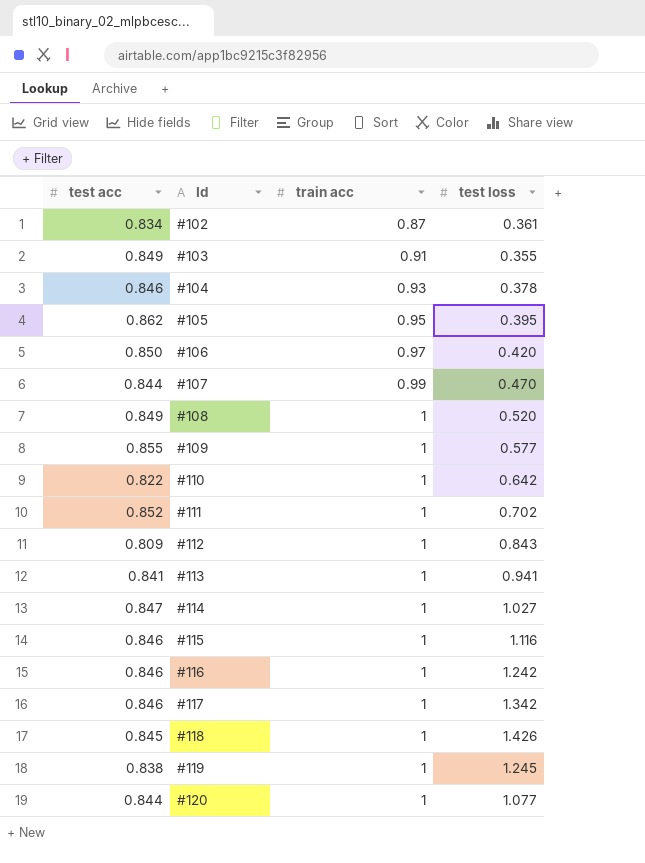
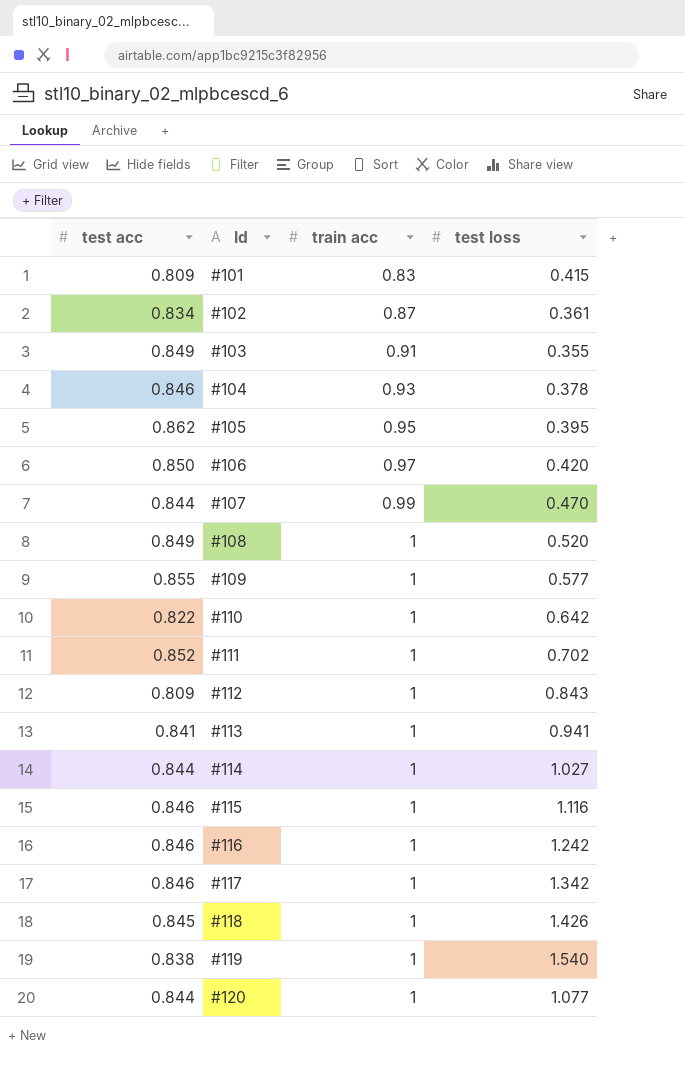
row #101: none -> 0.809 | 0.83 | 0.415
#114 | test acc: 0.847 -> 0.844
#119 | test loss: 1.245 -> 1.540

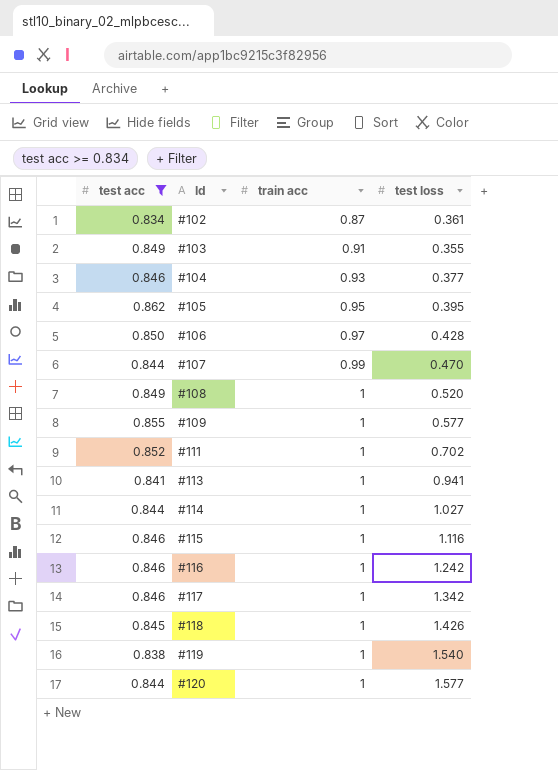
filter: none -> test acc >= 0.834
#104 | test loss: 0.378 -> 0.377
#106 | test loss: 0.420 -> 0.428
#120 | test loss: 1.077 -> 1.577

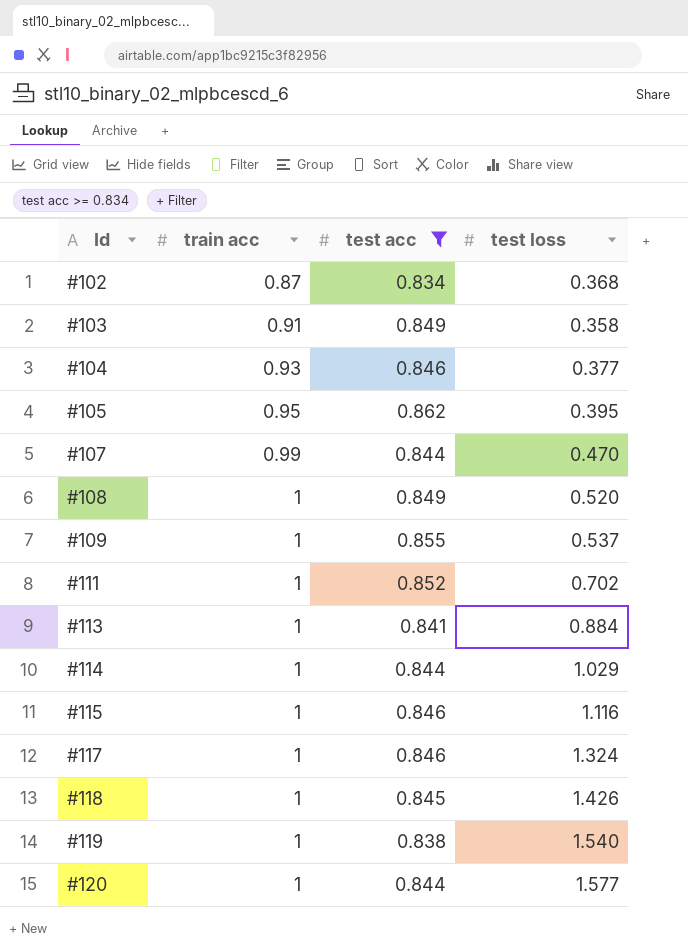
column test acc | position: 1 -> 3
row #106: 0.850 | 0.97 | 0.428 -> none
row #116: 0.846 | 1 | 1.242 -> none
#102 | test loss: 0.361 -> 0.368
#103 | test loss: 0.355 -> 0.358
#109 | test loss: 0.577 -> 0.537
#113 | test loss: 0.941 -> 0.884
#114 | test loss: 1.027 -> 1.029
#117 | test loss: 1.342 -> 1.324

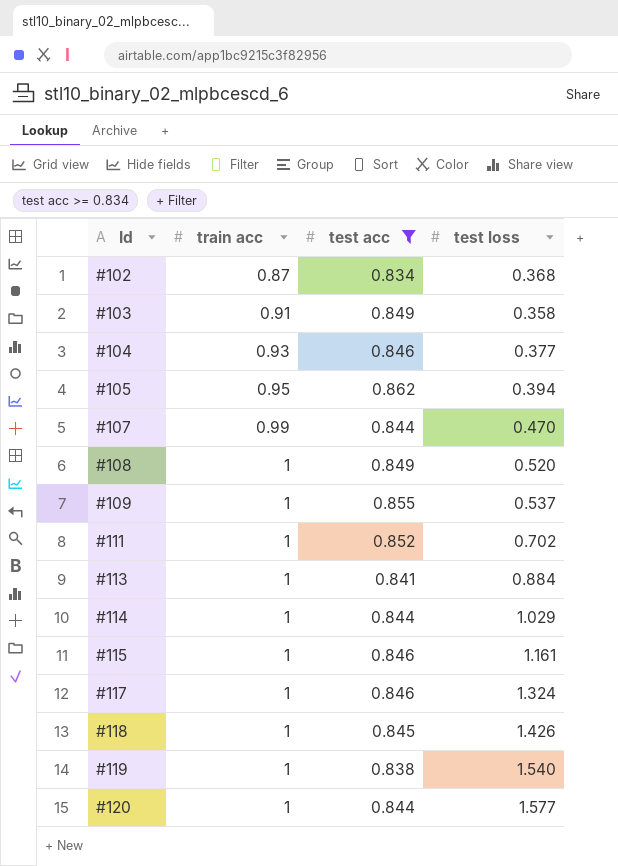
#105 | test loss: 0.395 -> 0.394
#115 | test loss: 1.116 -> 1.161

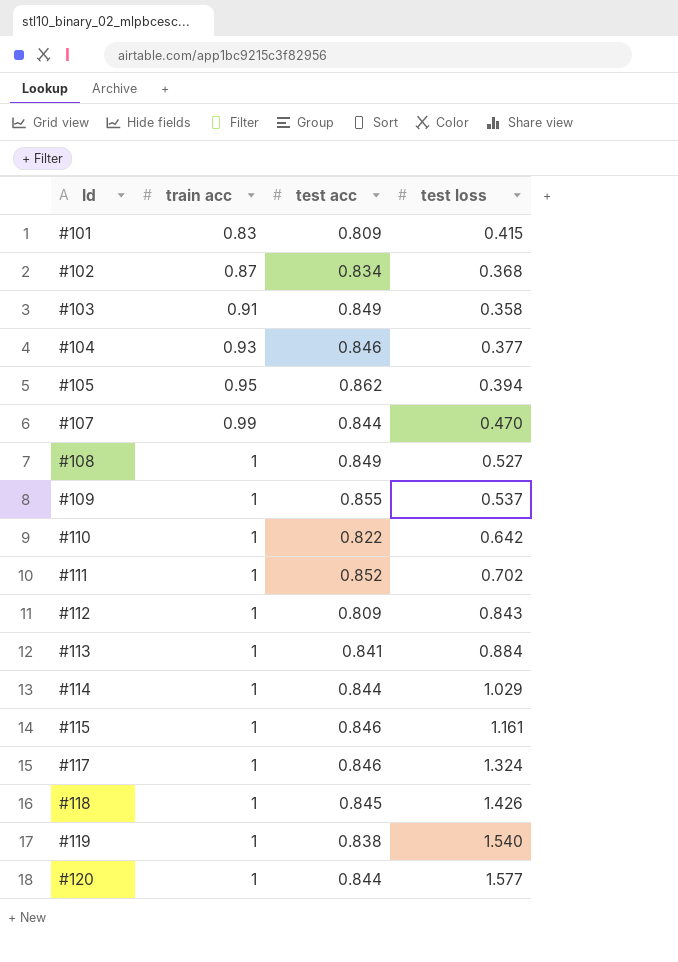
filter: test acc >= 0.834 -> none
#108 | test loss: 0.520 -> 0.527

